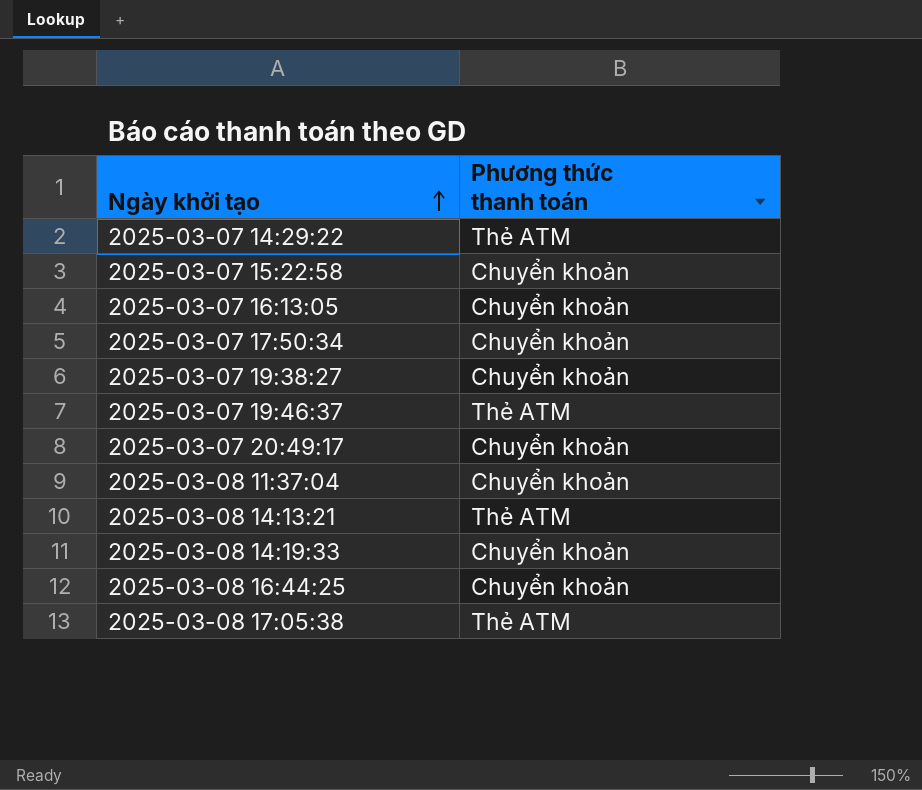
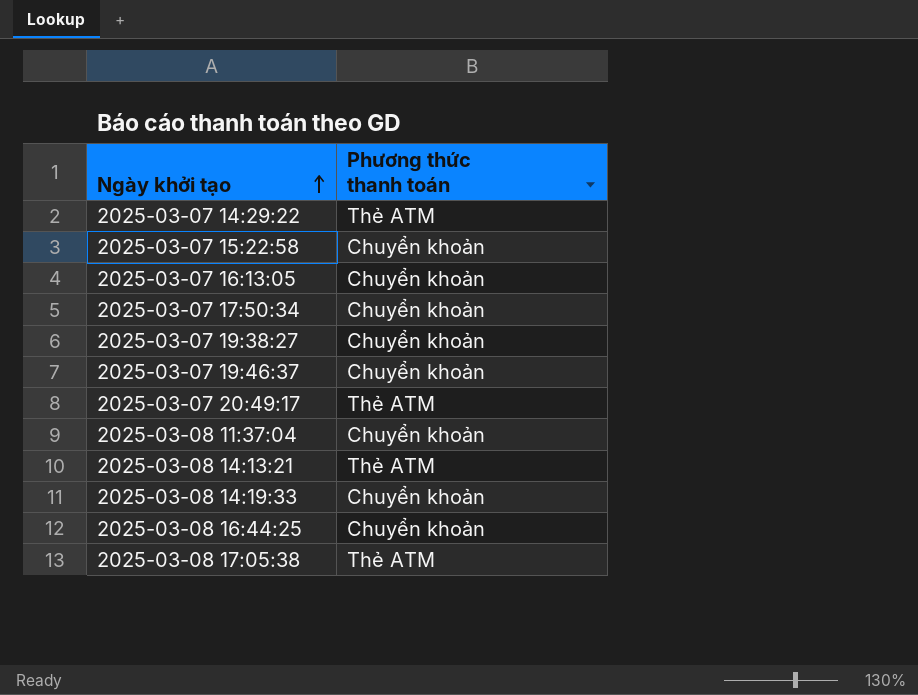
2025-03-07 19:46:37 | Phương thức thanh toán: Thẻ ATM -> Chuyển khoản
2025-03-07 20:49:17 | Phương thức thanh toán: Chuyển khoản -> Thẻ ATM

